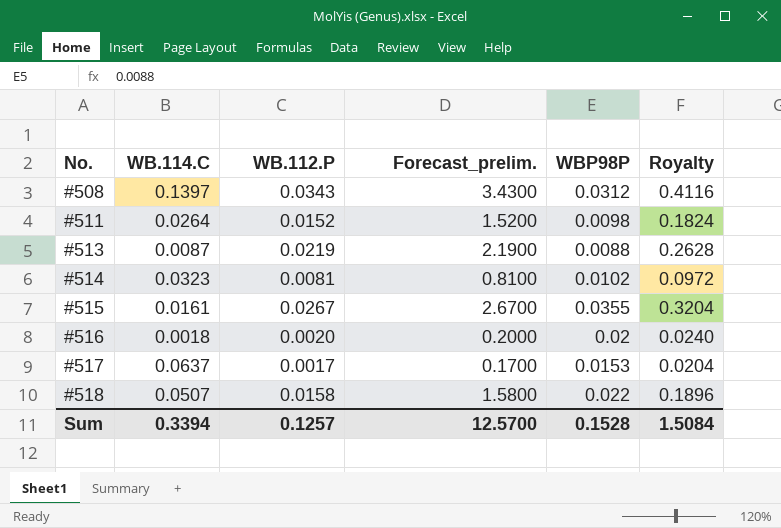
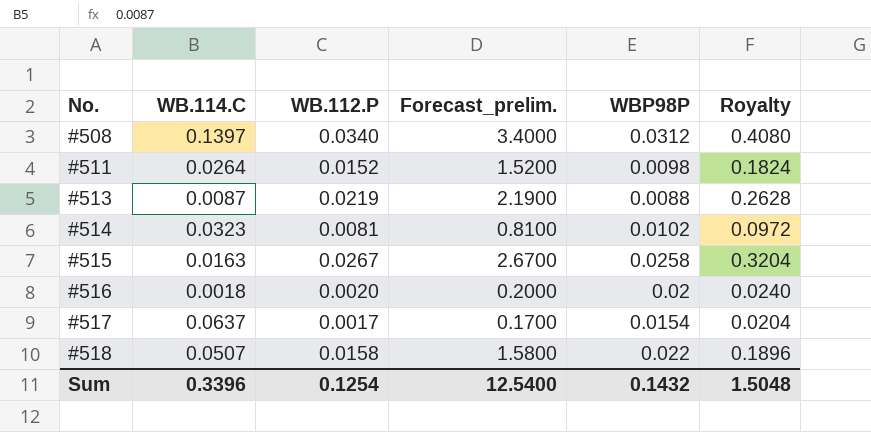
#508 | WB.112.P: 0.0343 -> 0.0340
#508 | Forecast_prelim.: 3.4300 -> 3.4000
#508 | Royalty: 0.4116 -> 0.4080
#515 | WB.114.C: 0.0161 -> 0.0163
#515 | WBP98P: 0.0355 -> 0.0258
#517 | WBP98P: 0.0153 -> 0.0154
Sum | WB.114.C: 0.3394 -> 0.3396
Sum | WB.112.P: 0.1257 -> 0.1254
Sum | Forecast_prelim.: 12.5700 -> 12.5400
Sum | WBP98P: 0.1528 -> 0.1432
Sum | Royalty: 1.5084 -> 1.5048

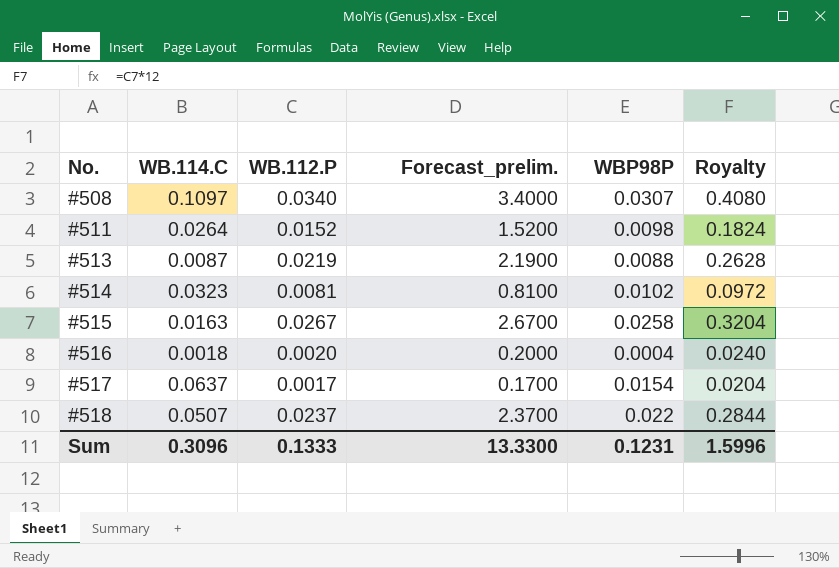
#508 | WB.114.C: 0.1397 -> 0.1097
#508 | WBP98P: 0.0312 -> 0.0307
#516 | WBP98P: 0.02 -> 0.0004
#518 | WB.112.P: 0.0158 -> 0.0237
#518 | Forecast_prelim.: 1.5800 -> 2.3700
#518 | Royalty: 0.1896 -> 0.2844
Sum | WB.114.C: 0.3396 -> 0.3096
Sum | WB.112.P: 0.1254 -> 0.1333
Sum | Forecast_prelim.: 12.5400 -> 13.3300
Sum | WBP98P: 0.1432 -> 0.1231
Sum | Royalty: 1.5048 -> 1.5996

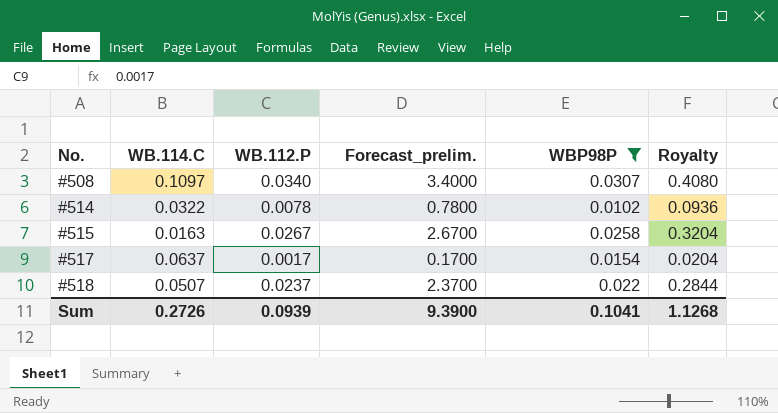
filter: none -> WBP98P >= 0.0102
#514 | WB.114.C: 0.0323 -> 0.0322
#514 | WB.112.P: 0.0081 -> 0.0078
#514 | Forecast_prelim.: 0.8100 -> 0.7800
#514 | Royalty: 0.0972 -> 0.0936
Sum | WB.114.C: 0.3096 -> 0.2726
Sum | WB.112.P: 0.1333 -> 0.0939
Sum | Forecast_prelim.: 13.3300 -> 9.3900
Sum | WBP98P: 0.1231 -> 0.1041
Sum | Royalty: 1.5996 -> 1.1268

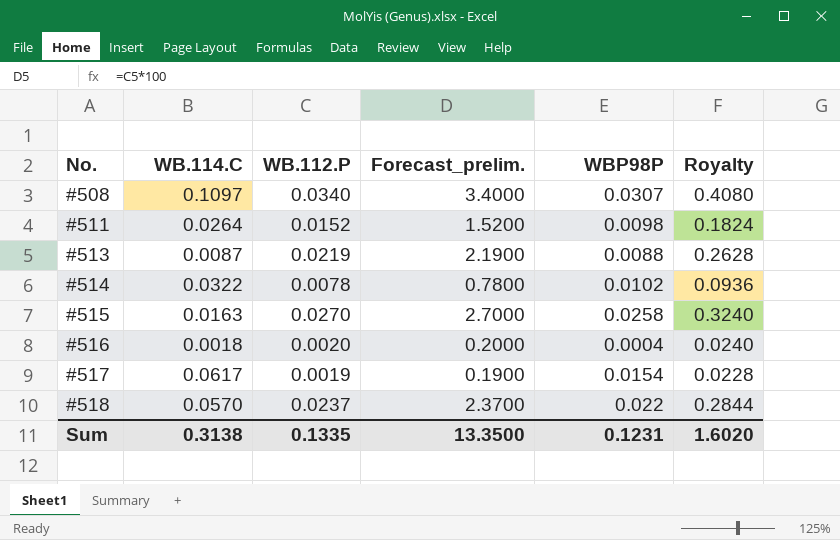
filter: WBP98P >= 0.0102 -> none
#515 | WB.112.P: 0.0267 -> 0.0270
#515 | Forecast_prelim.: 2.6700 -> 2.7000
#515 | Royalty: 0.3204 -> 0.3240
#517 | WB.114.C: 0.0637 -> 0.0617
#517 | WB.112.P: 0.0017 -> 0.0019
#517 | Forecast_prelim.: 0.1700 -> 0.1900
#517 | Royalty: 0.0204 -> 0.0228
#518 | WB.114.C: 0.0507 -> 0.0570
Sum | WB.114.C: 0.2726 -> 0.3138
Sum | WB.112.P: 0.0939 -> 0.1335
Sum | Forecast_prelim.: 9.3900 -> 13.3500
Sum | WBP98P: 0.1041 -> 0.1231
Sum | Royalty: 1.1268 -> 1.6020

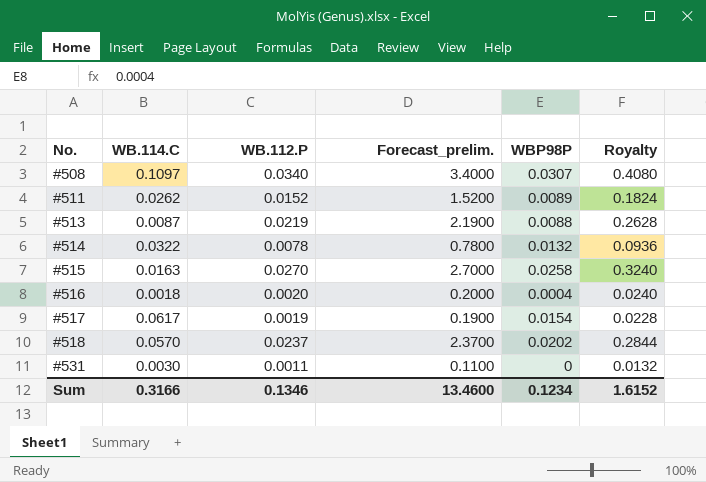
#511 | WB.114.C: 0.0264 -> 0.0262
#511 | WBP98P: 0.0098 -> 0.0089
#514 | WBP98P: 0.0102 -> 0.0132
#518 | WBP98P: 0.022 -> 0.0202
row #531: none -> 0.0030 | 0.0011 | 0.1100 | 0 | 0.0132
Sum | WB.114.C: 0.3138 -> 0.3166
Sum | WB.112.P: 0.1335 -> 0.1346
Sum | Forecast_prelim.: 13.3500 -> 13.4600
Sum | WBP98P: 0.1231 -> 0.1234
Sum | Royalty: 1.6020 -> 1.6152

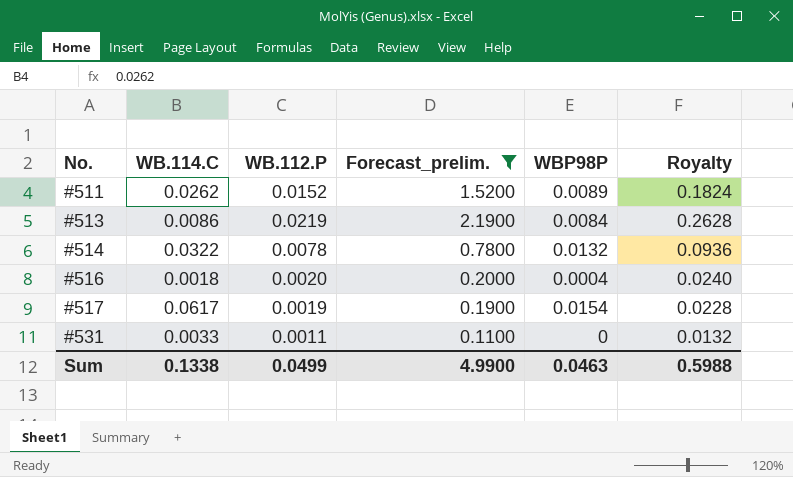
filter: none -> Forecast_prelim. <= 2.1900
#513 | WB.114.C: 0.0087 -> 0.0086
#513 | WBP98P: 0.0088 -> 0.0084
#531 | WB.114.C: 0.0030 -> 0.0033
Sum | WB.114.C: 0.3166 -> 0.1338
Sum | WB.112.P: 0.1346 -> 0.0499
Sum | Forecast_prelim.: 13.4600 -> 4.9900
Sum | WBP98P: 0.1234 -> 0.0463
Sum | Royalty: 1.6152 -> 0.5988

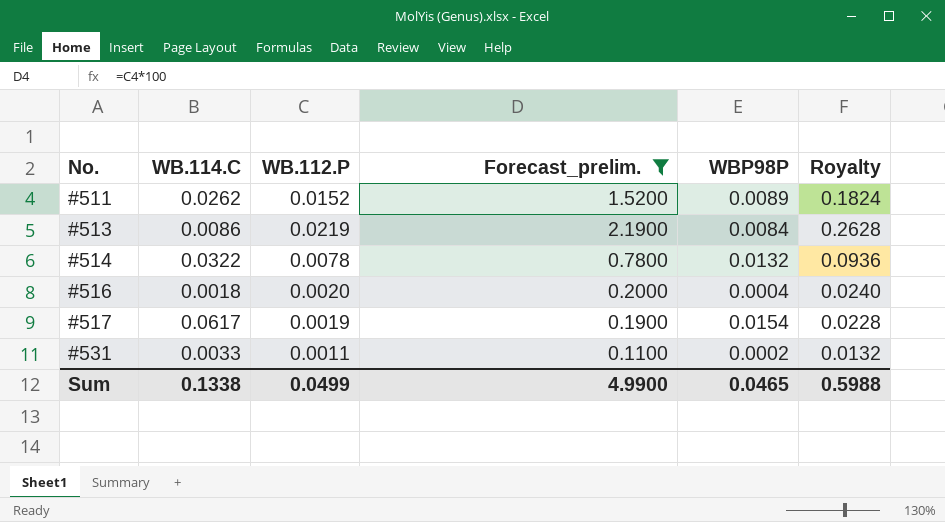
#531 | WBP98P: 0 -> 0.0002
Sum | WBP98P: 0.0463 -> 0.0465

